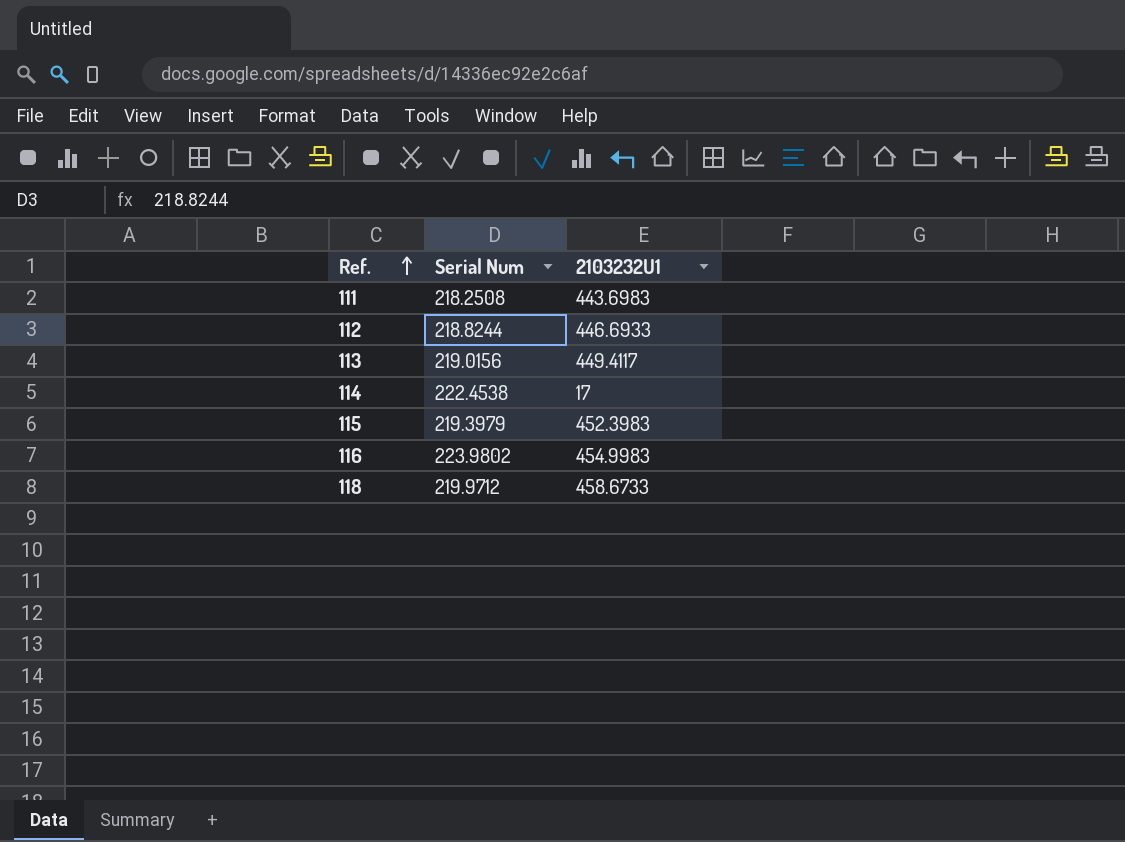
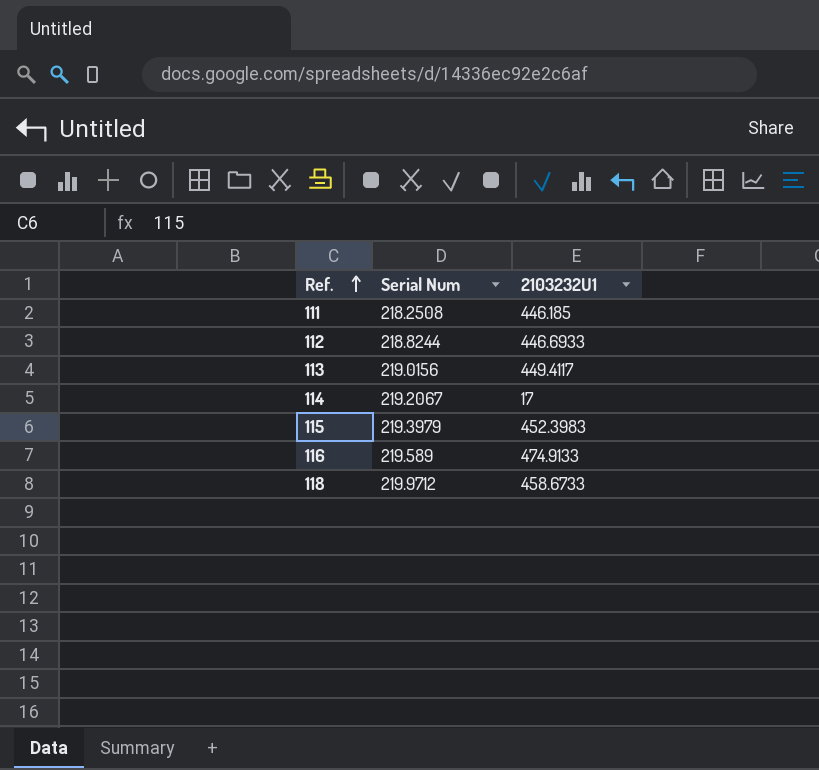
111 | 2103232U1: 443.6983 -> 446.185
114 | Serial Num: 222.4538 -> 219.2067
116 | Serial Num: 223.9802 -> 219.589
116 | 2103232U1: 454.9983 -> 474.9133

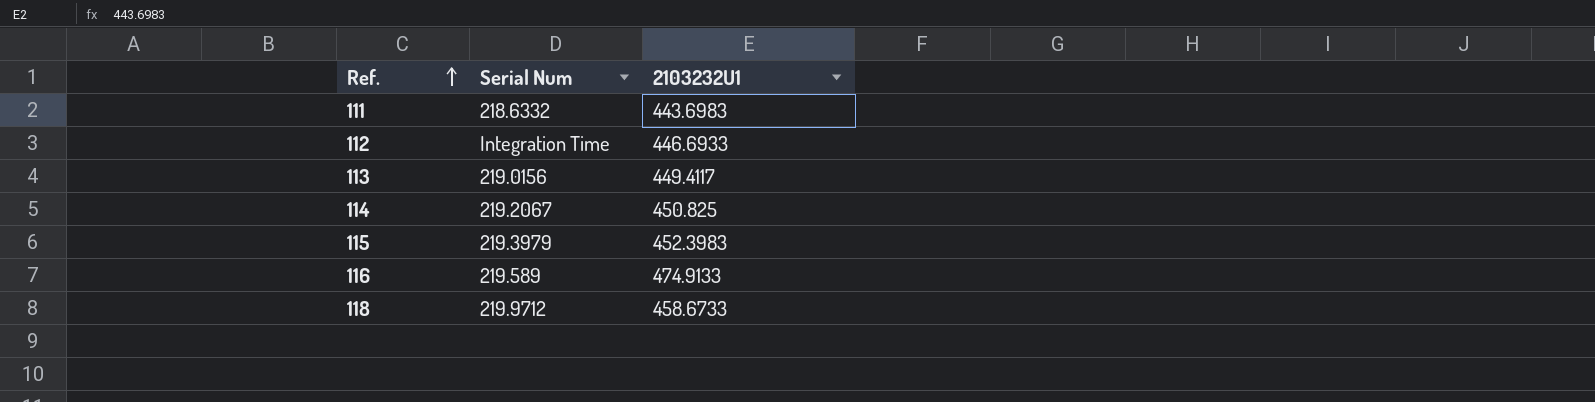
111 | Serial Num: 218.2508 -> 218.6332
111 | 2103232U1: 446.185 -> 443.6983
112 | Serial Num: 218.8244 -> Integration Time
114 | 2103232U1: 17 -> 450.825

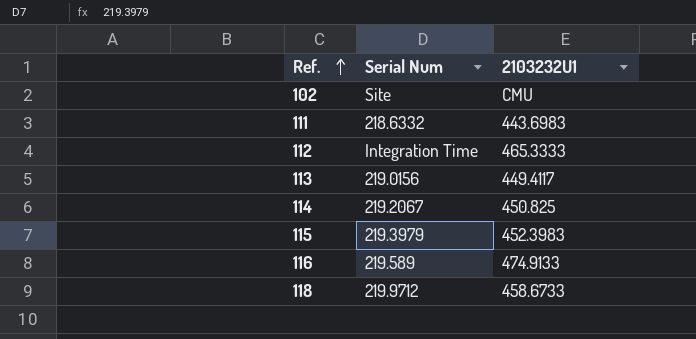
row 102: none -> Site | CMU
112 | 2103232U1: 446.6933 -> 465.3333

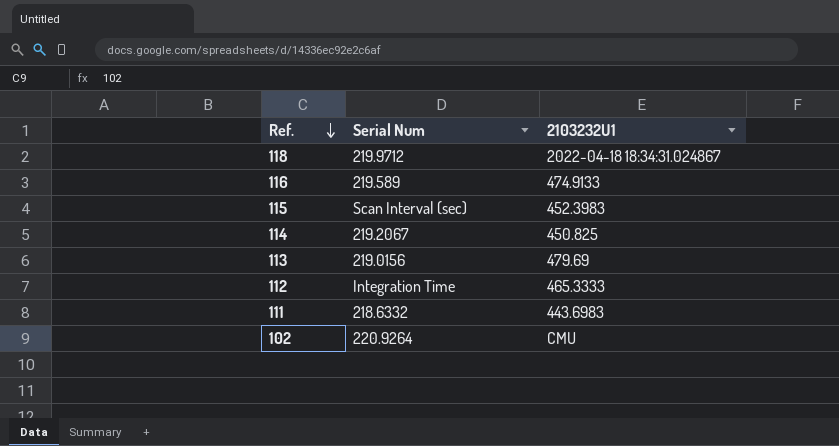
row order: Ref. ascending -> Ref. descending
118 | 2103232U1: 458.6733 -> 2022-04-18 18:34:31.024867
115 | Serial Num: 219.3979 -> Scan Interval (sec)
113 | 2103232U1: 449.4117 -> 479.69
102 | Serial Num: Site -> 220.9264

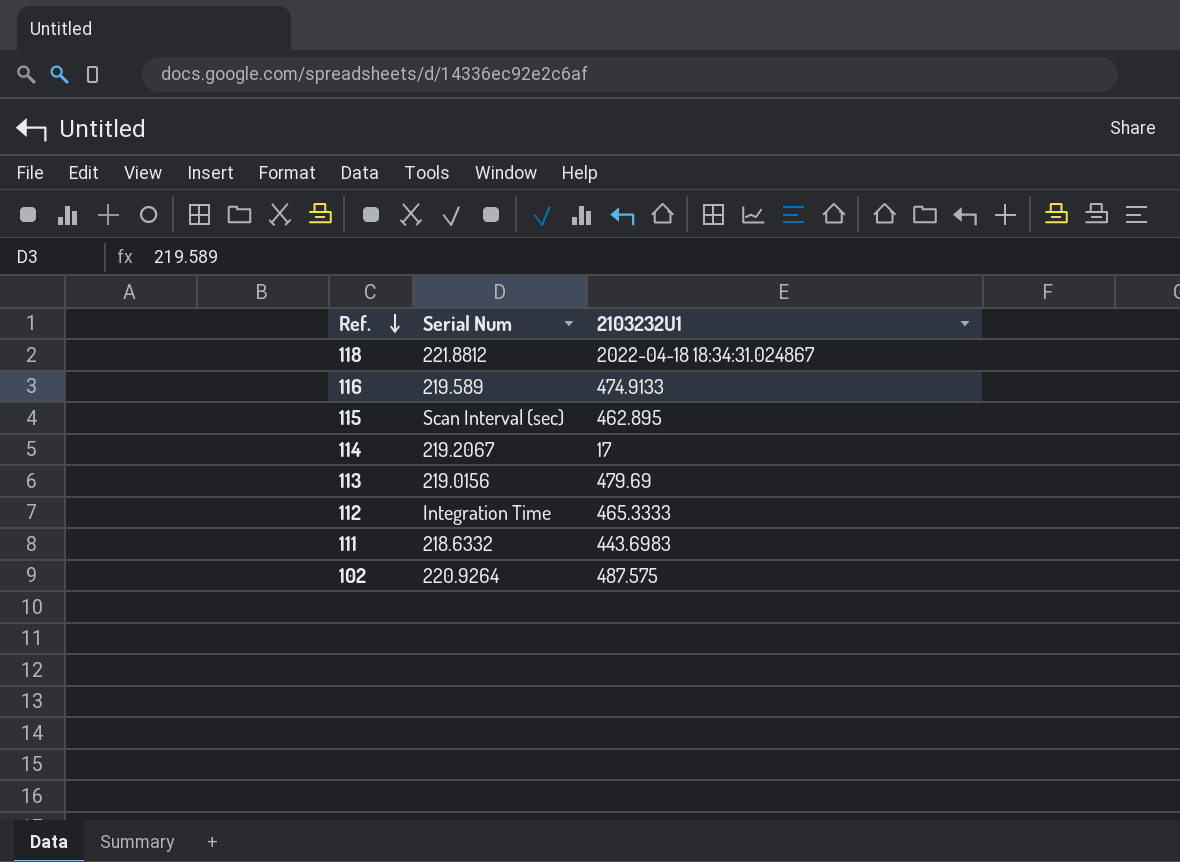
118 | Serial Num: 219.9712 -> 221.8812
115 | 2103232U1: 452.3983 -> 462.895
114 | 2103232U1: 450.825 -> 17
102 | 2103232U1: CMU -> 487.575

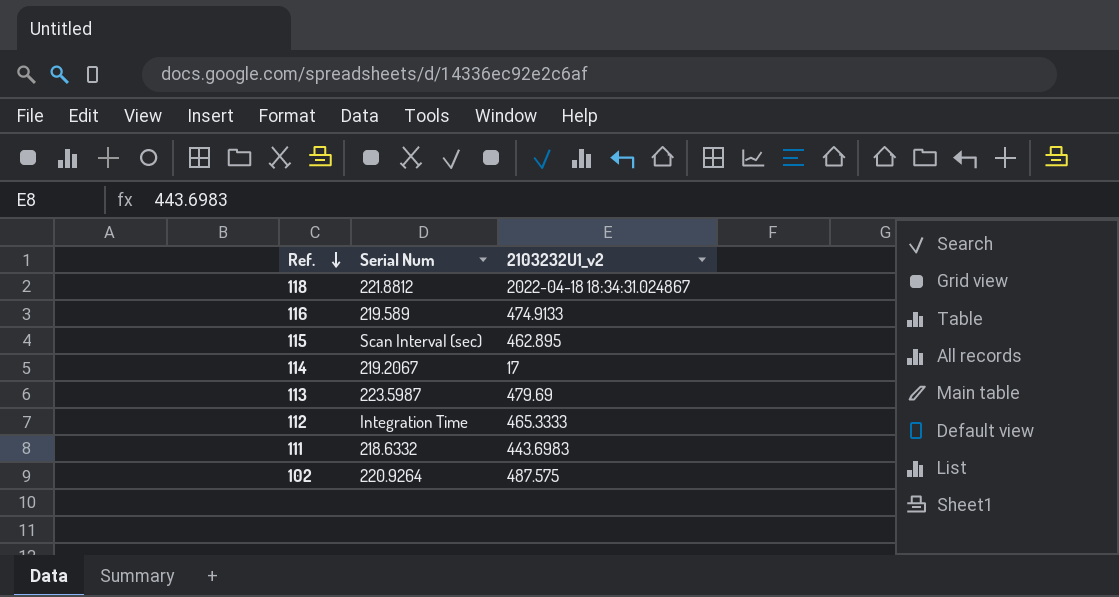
column name: 2103232U1 -> 2103232U1_v2
113 | Serial Num: 219.0156 -> 223.5987

